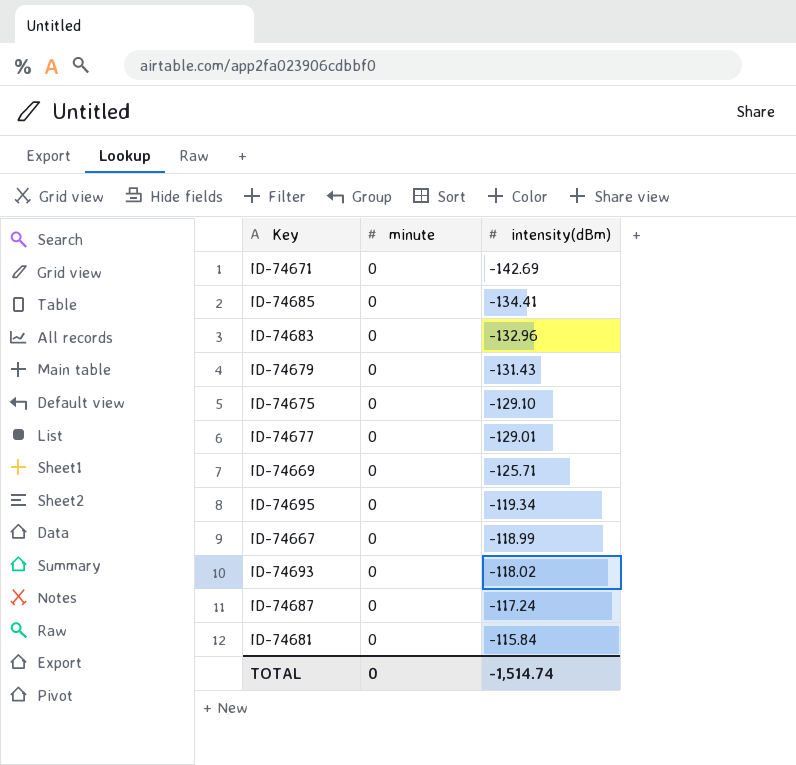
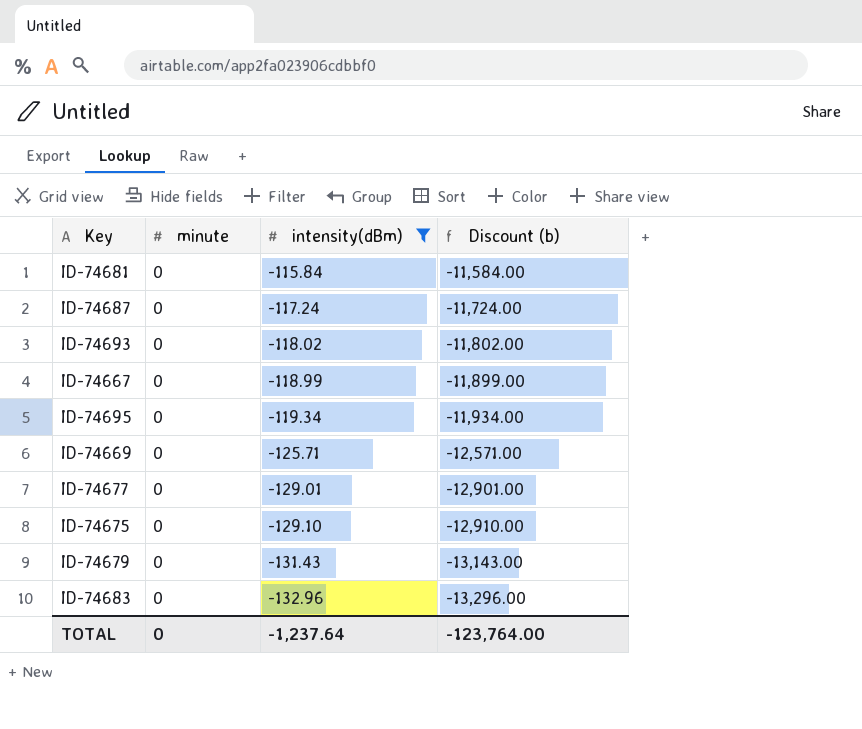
filter: none -> intensity(dBm) >= -132.96
row order: intensity(dBm) ascending -> intensity(dBm) descending
column Discount (b) | formula: none -> [intensity(dBm)] * 100
TOTAL | intensity(dBm): -1,514.74 -> -1,237.64

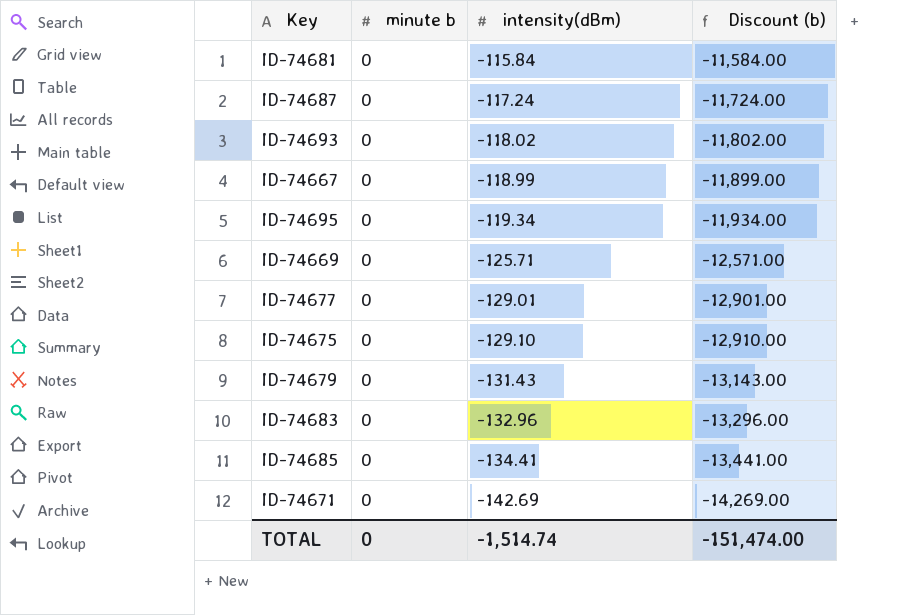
filter: intensity(dBm) >= -132.96 -> none
column name: minute -> minute b
TOTAL | intensity(dBm): -1,237.64 -> -1,514.74
TOTAL | Discount (b): -123,764.00 -> -151,474.00

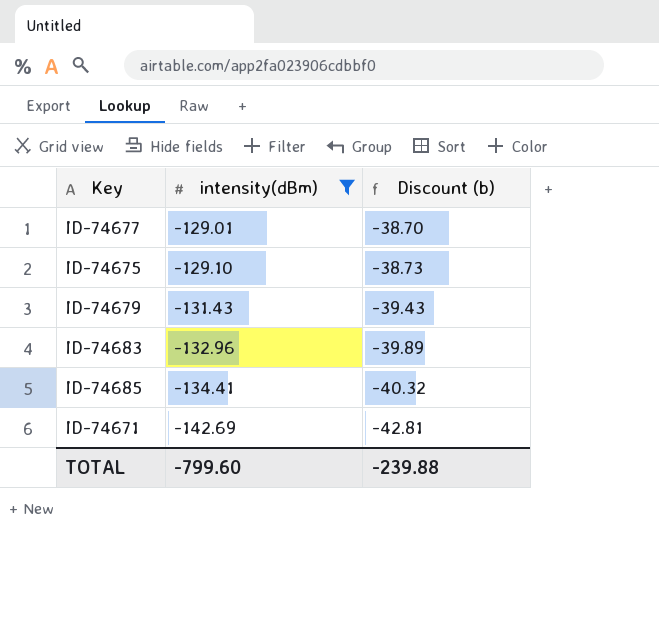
filter: none -> intensity(dBm) <= -129.01
column minute b | position: 2 -> none
column Discount (b) | formula: [intensity(dBm)] * 100 -> [intensity(dBm)] * 0.3
TOTAL | intensity(dBm): -1,514.74 -> -799.60
TOTAL | Discount (b): -151,474.00 -> -239.88

